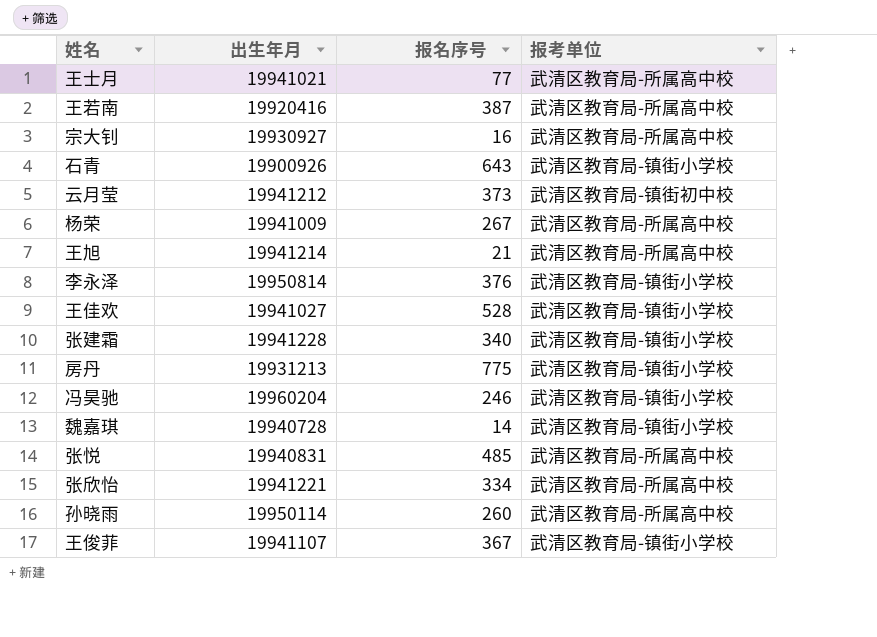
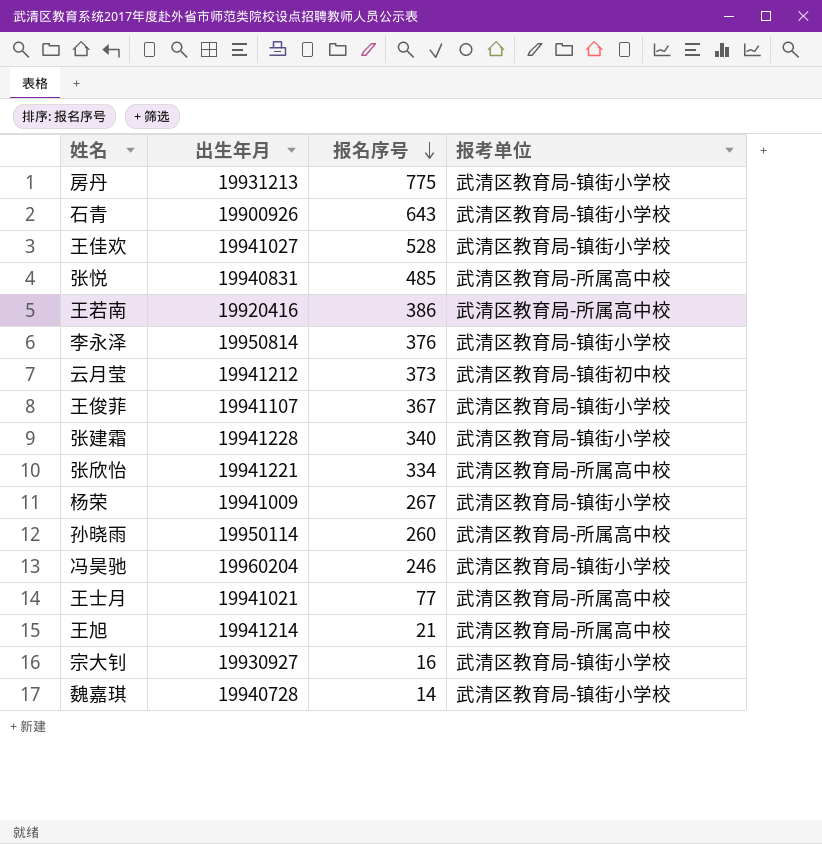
row order: none -> 报名序号 descending
王若南 | 报名序号: 387 -> 386
杨荣 | 报考单位: 武清区教育局-所属高中校 -> 武清区教育局-镇街小学校
宗大钊 | 报考单位: 武清区教育局-所属高中校 -> 武清区教育局-镇街小学校

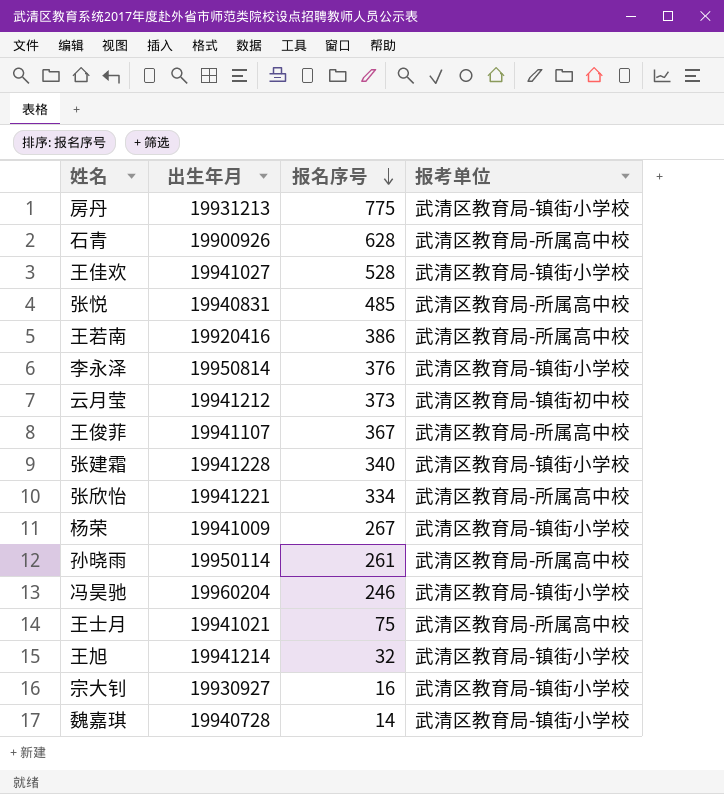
石青 | 报名序号: 643 -> 628
石青 | 报考单位: 武清区教育局-镇街小学校 -> 武清区教育局-所属高中校
王俊菲 | 报考单位: 武清区教育局-镇街小学校 -> 武清区教育局-所属高中校
孙晓雨 | 报名序号: 260 -> 261
王士月 | 报名序号: 77 -> 75
王旭 | 报名序号: 21 -> 32
王旭 | 报考单位: 武清区教育局-所属高中校 -> 武清区教育局-镇街小学校

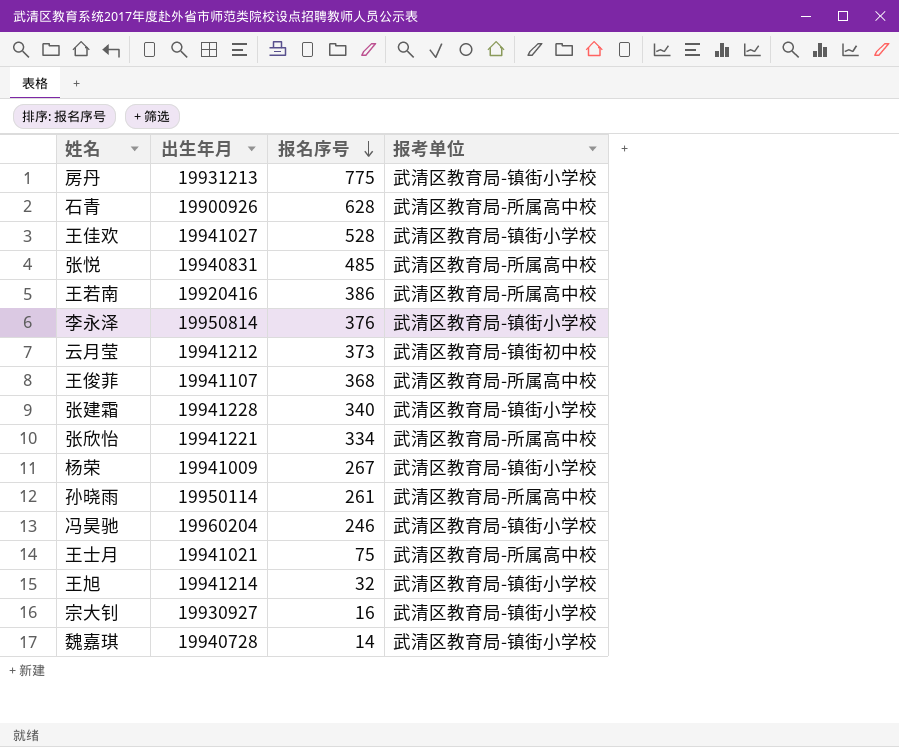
王俊菲 | 报名序号: 367 -> 368

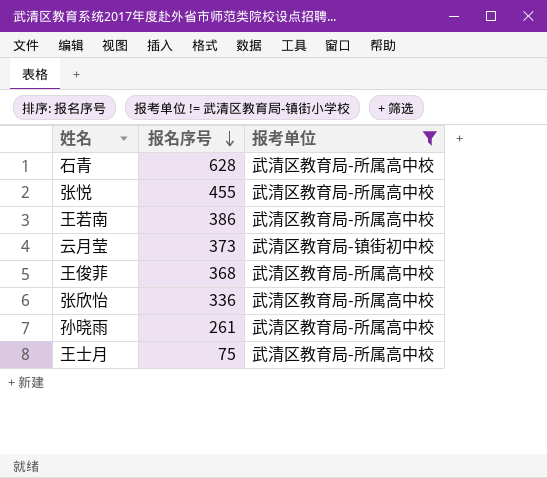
filter: none -> 报考单位 != 武清区教育局-镇街小学校
column 出生年月 | position: 2 -> none
张悦 | 报名序号: 485 -> 455
张欣怡 | 报名序号: 334 -> 336

